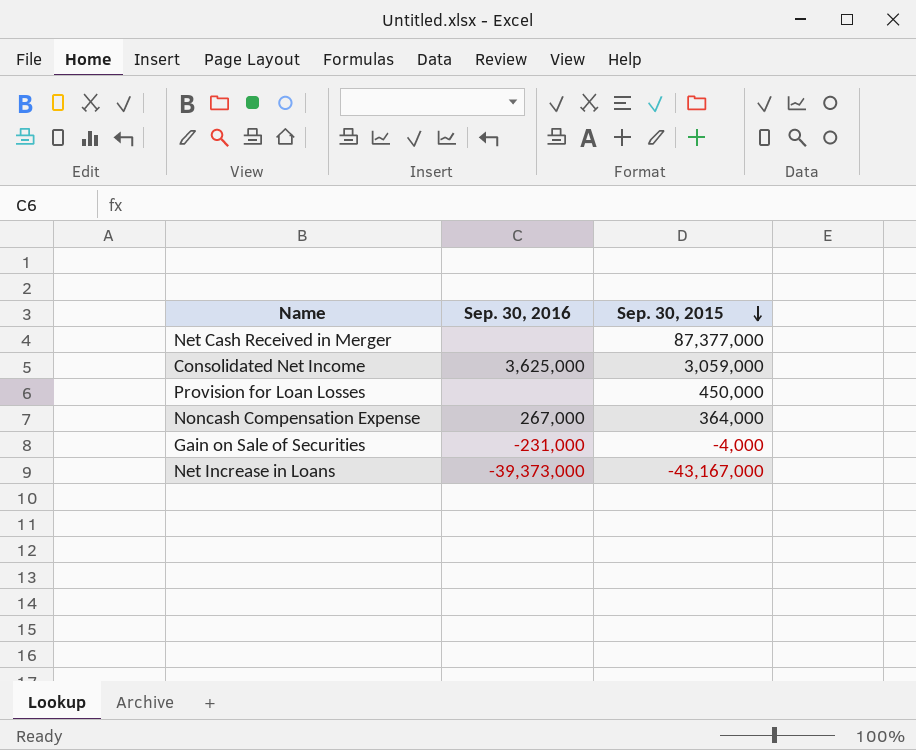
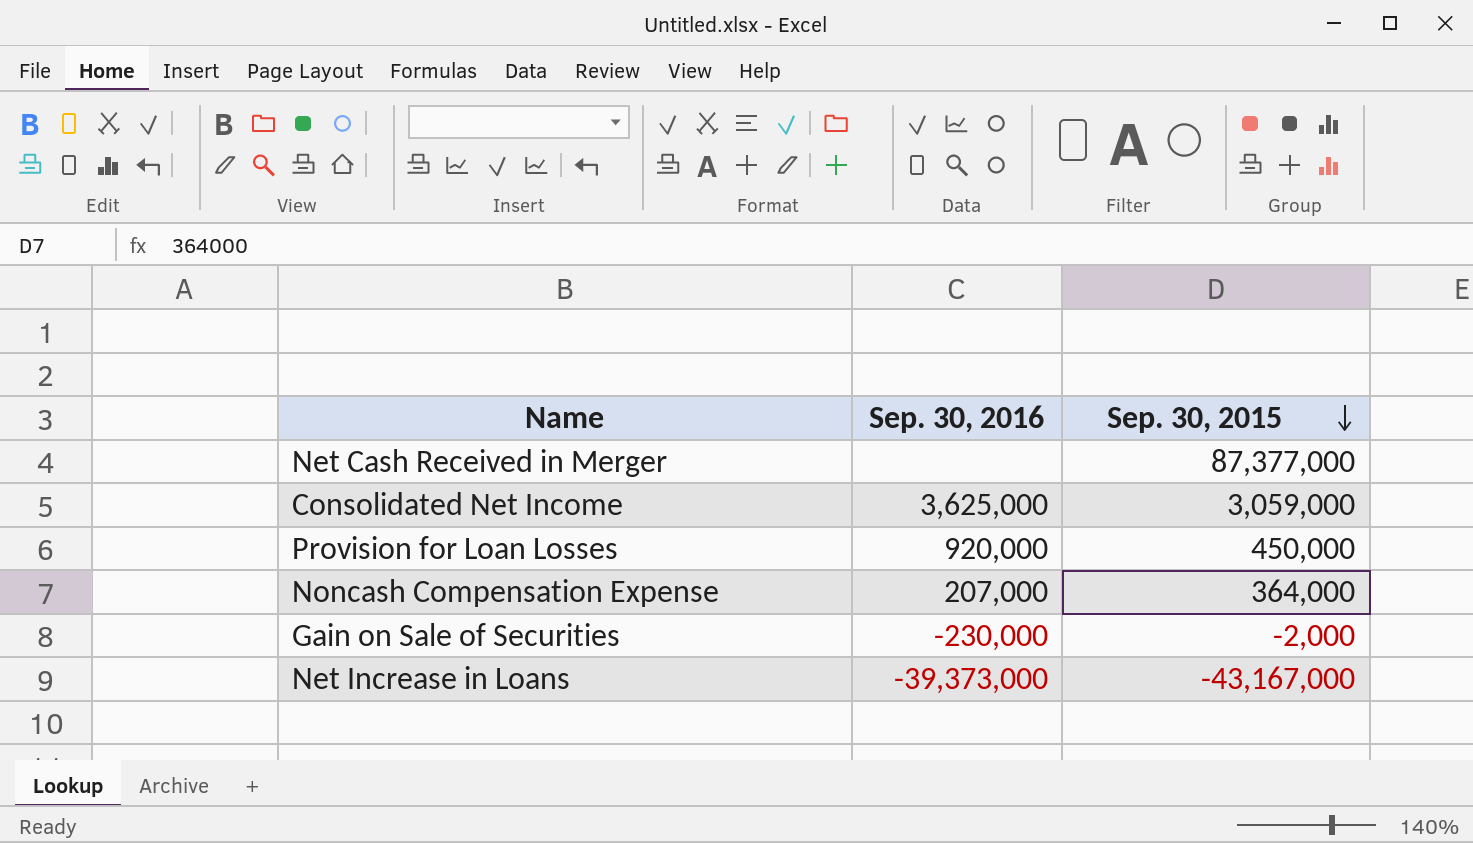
Provision for Loan Losses | Sep. 30, 2016: none -> 920,000
Noncash Compensation Expense | Sep. 30, 2016: 267,000 -> 207,000
Gain on Sale of Securities | Sep. 30, 2016: -231,000 -> -230,000
Gain on Sale of Securities | Sep. 30, 2015: -4,000 -> -2,000

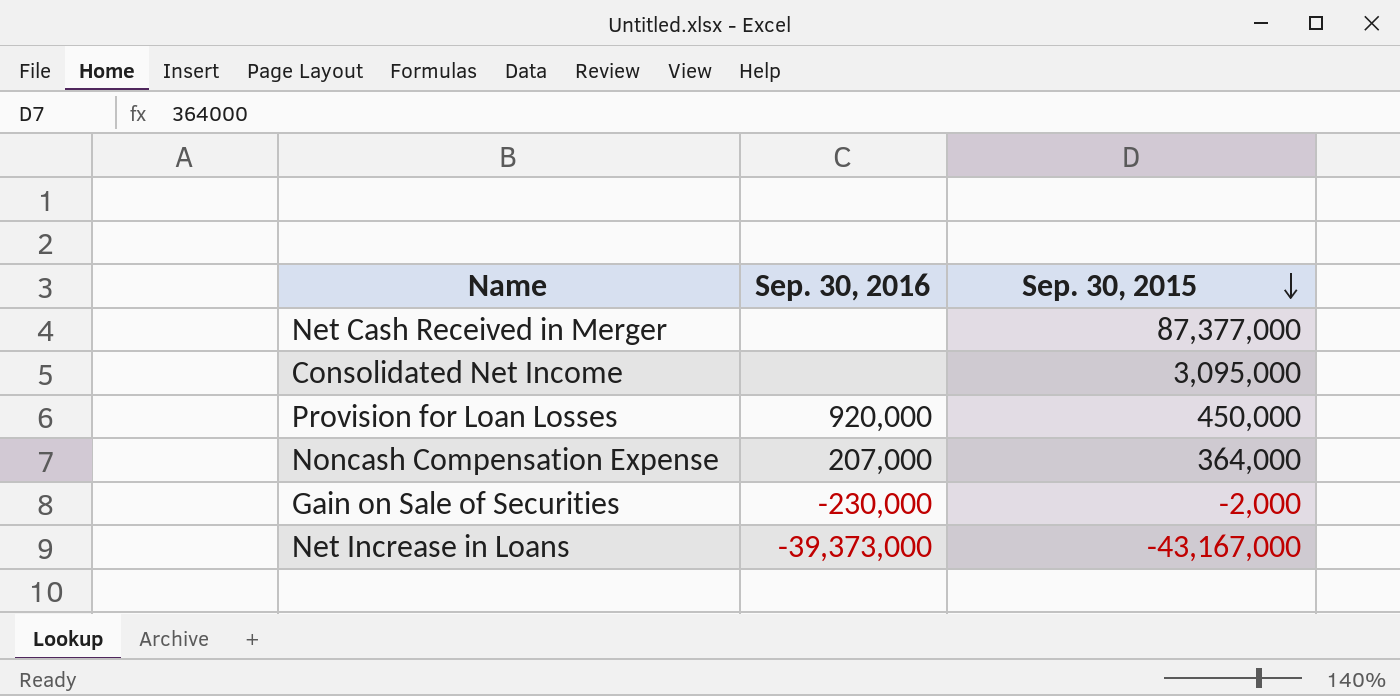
Consolidated Net Income | Sep. 30, 2016: 3,625,000 -> none
Consolidated Net Income | Sep. 30, 2015: 3,059,000 -> 3,095,000

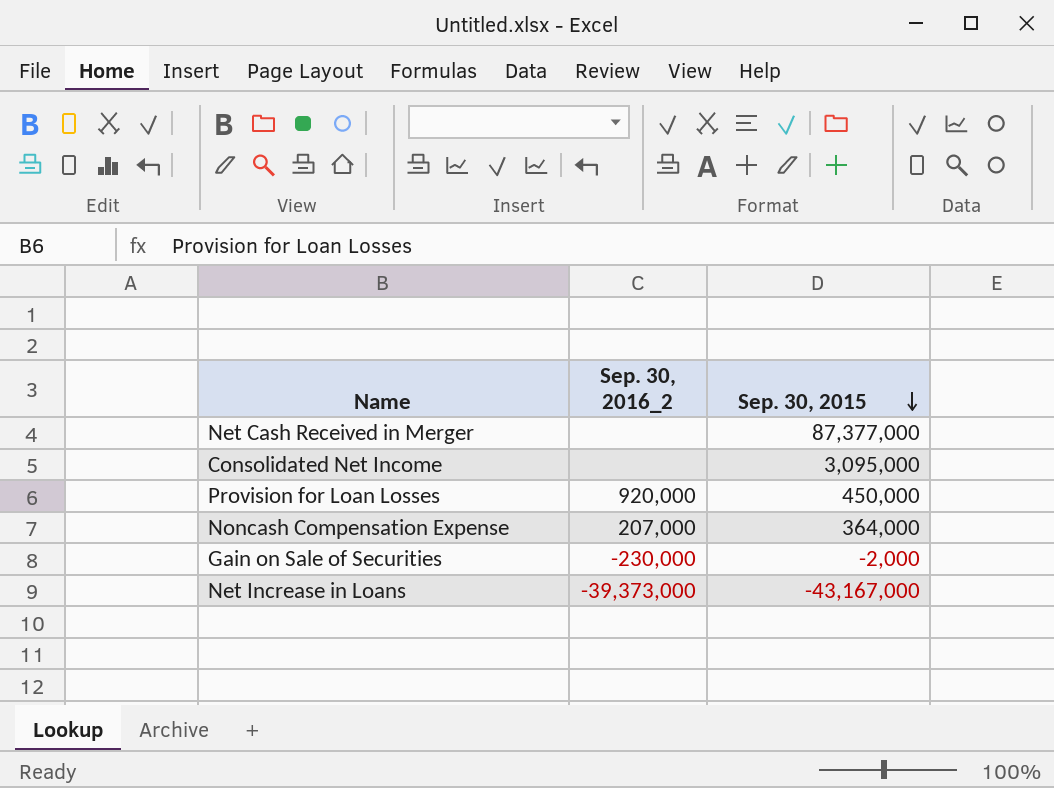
column name: Sep. 30, 2016 -> Sep. 30, 2016_2

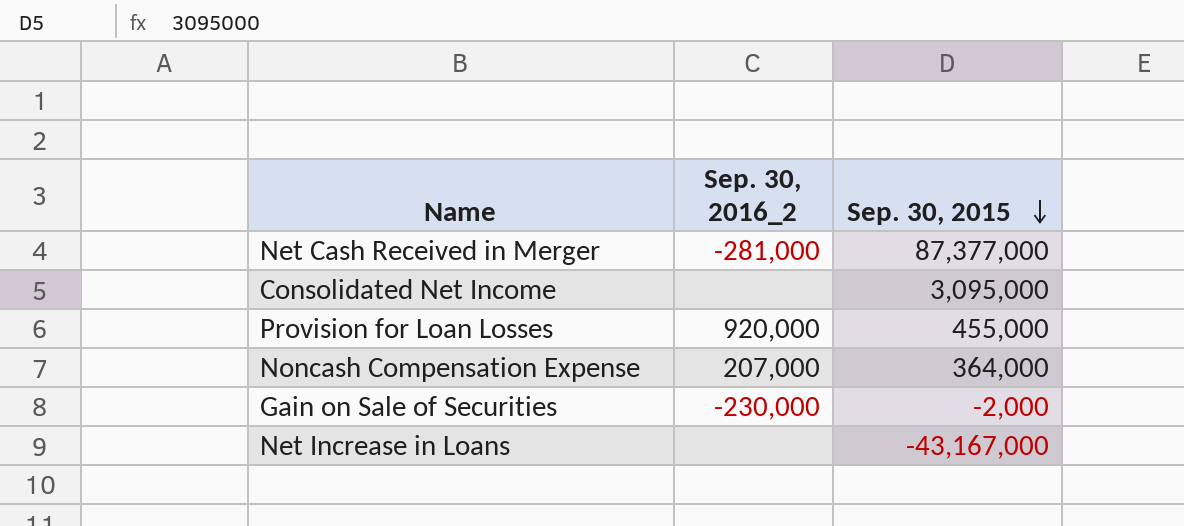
Net Cash Received in Merger | Sep. 30, 2016_2: none -> -281,000
Provision for Loan Losses | Sep. 30, 2015: 450,000 -> 455,000
Net Increase in Loans | Sep. 30, 2016_2: -39,373,000 -> none

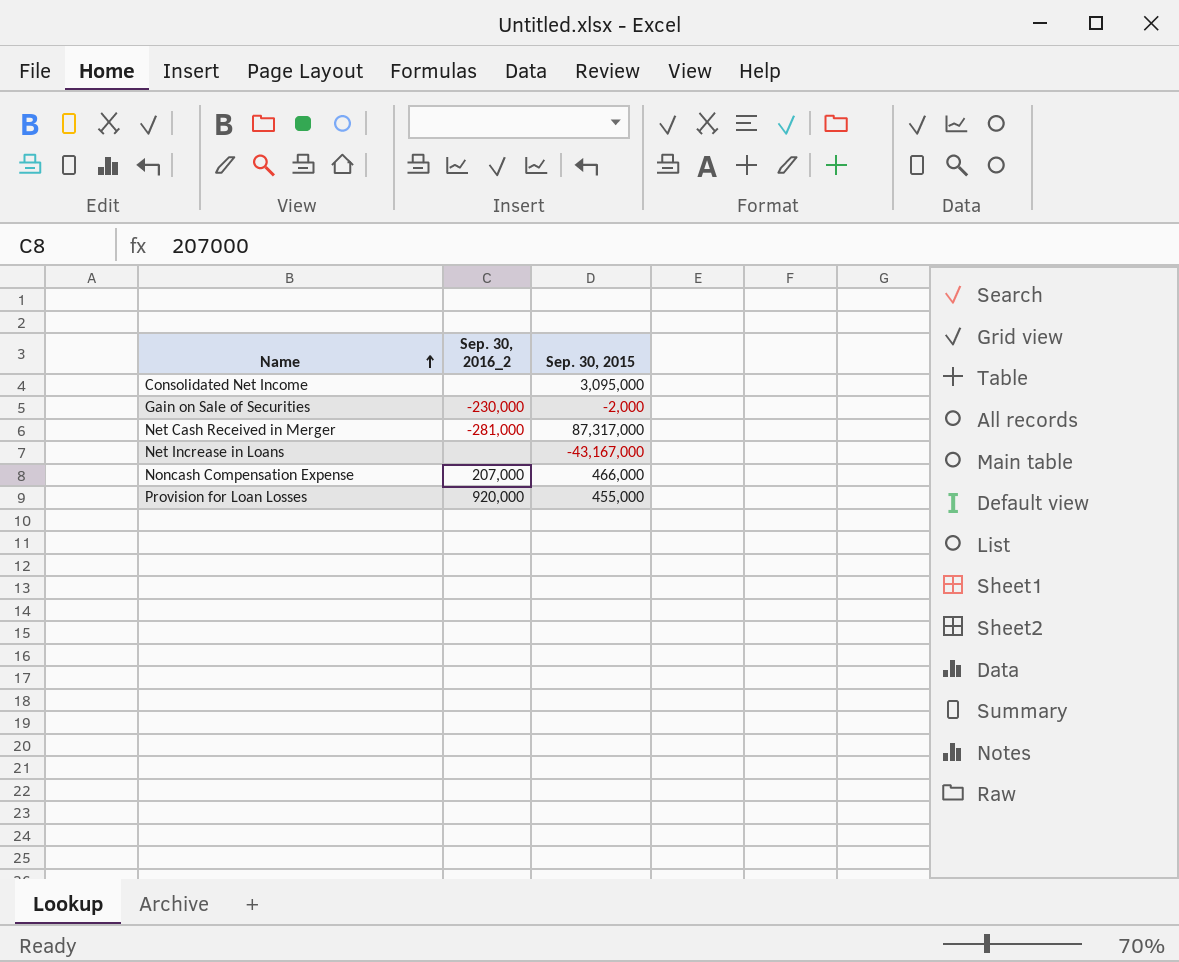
row order: Sep. 30, 2015 descending -> Name ascending
Net Cash Received in Merger | Sep. 30, 2015: 87,377,000 -> 87,317,000
Noncash Compensation Expense | Sep. 30, 2015: 364,000 -> 466,000

